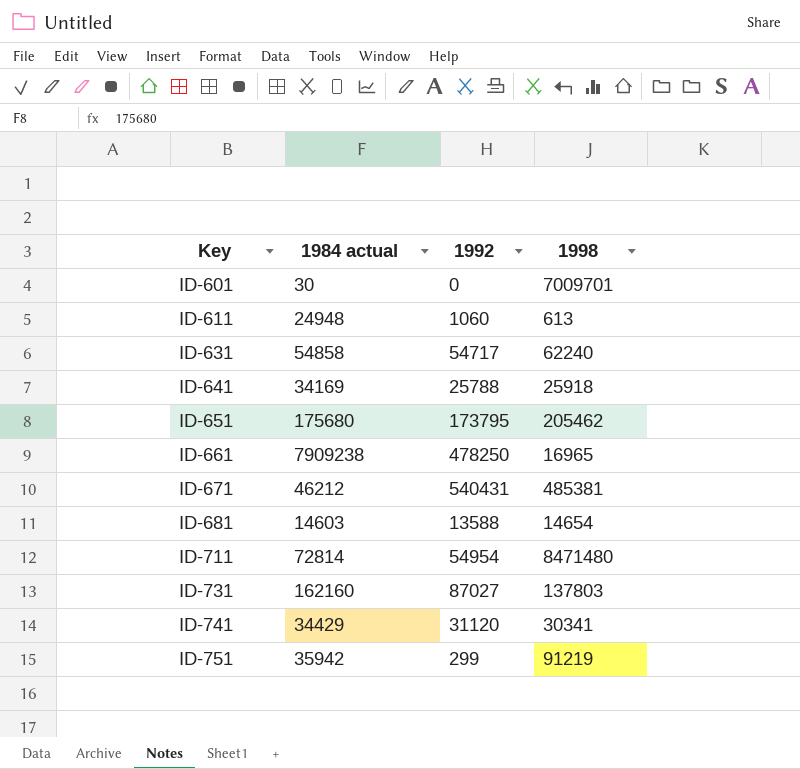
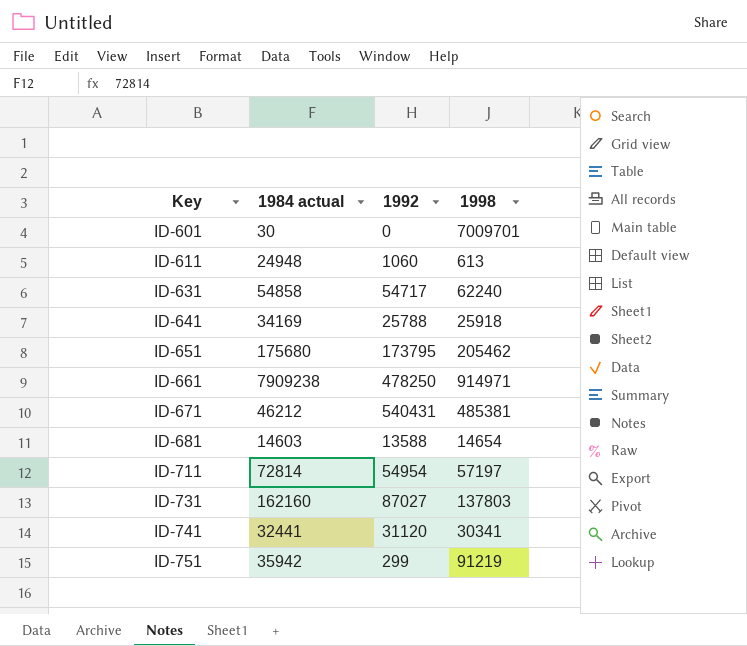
ID-661 | 1998: 16965 -> 914971
ID-711 | 1998: 8471480 -> 57197
ID-741 | 1984 actual: 34429 -> 32441

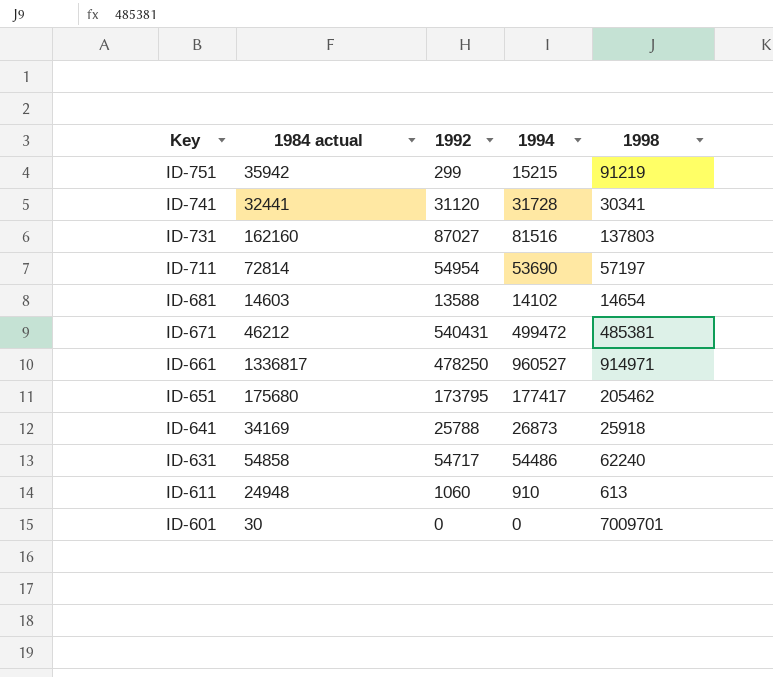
row order: Key ascending -> Key descending
column 1994 | position: none -> 4
ID-661 | 1984 actual: 7909238 -> 1336817

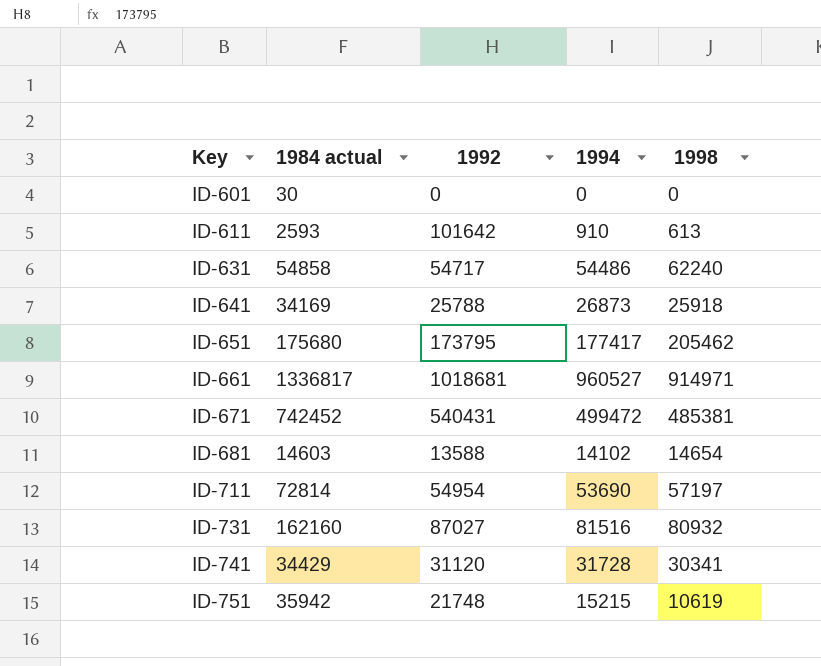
row order: Key descending -> Key ascending
ID-601 | 1998: 7009701 -> 0
ID-611 | 1984 actual: 24948 -> 2593
ID-611 | 1992: 1060 -> 101642
ID-661 | 1992: 478250 -> 1018681
ID-671 | 1984 actual: 46212 -> 742452
ID-731 | 1998: 137803 -> 80932
ID-741 | 1984 actual: 32441 -> 34429
ID-751 | 1992: 299 -> 21748
ID-751 | 1998: 91219 -> 10619

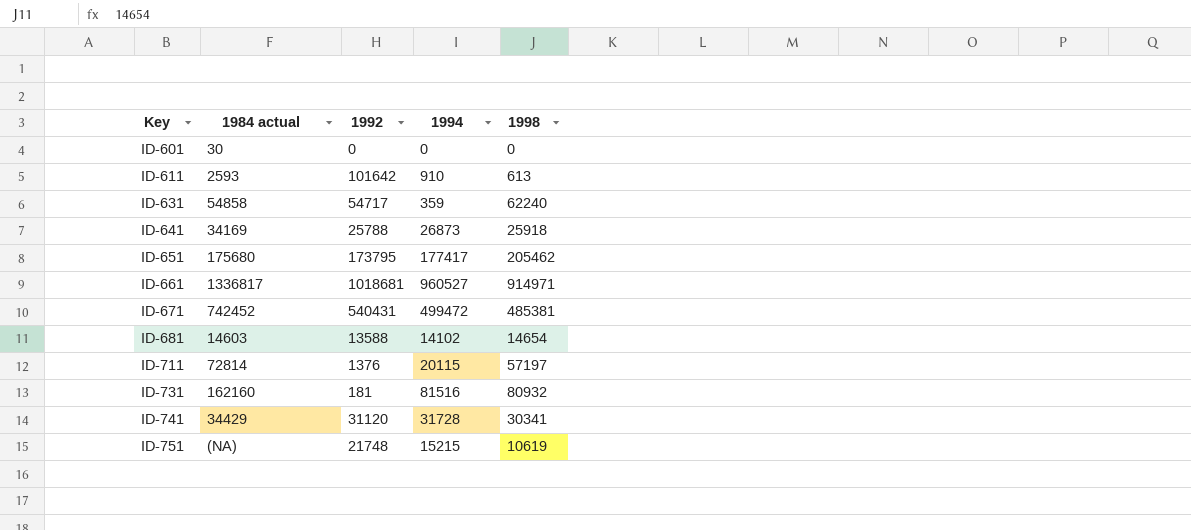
ID-631 | 1994: 54486 -> 359
ID-711 | 1992: 54954 -> 1376
ID-711 | 1994: 53690 -> 20115
ID-731 | 1992: 87027 -> 181
ID-751 | 1984 actual: 35942 -> (NA)

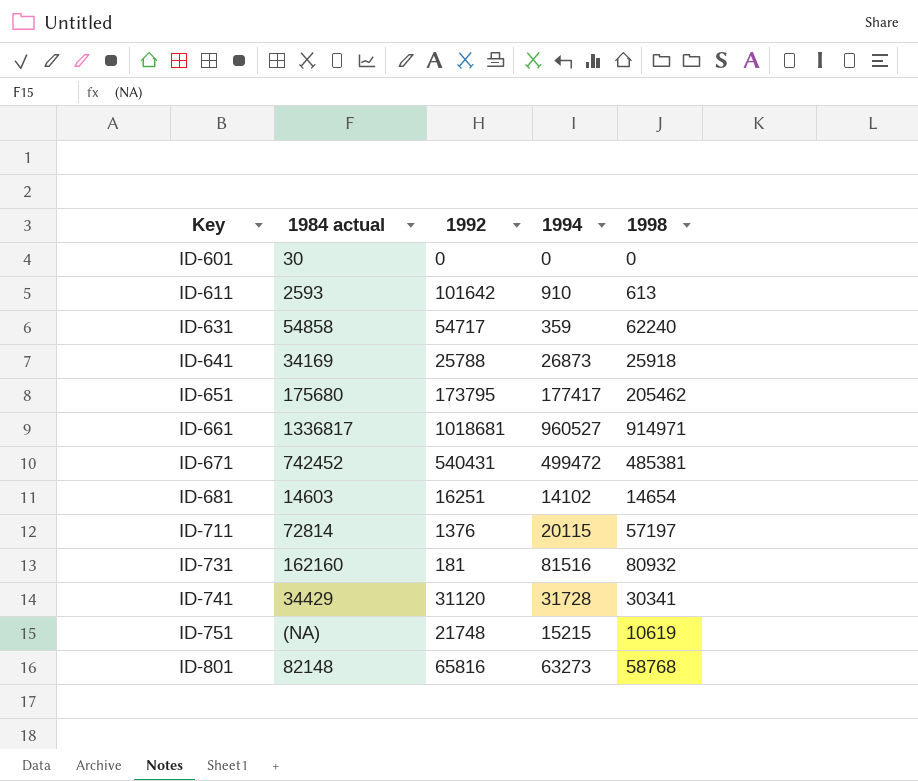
ID-681 | 1992: 13588 -> 16251
row ID-801: none -> 82148 | 65816 | 63273 | 58768

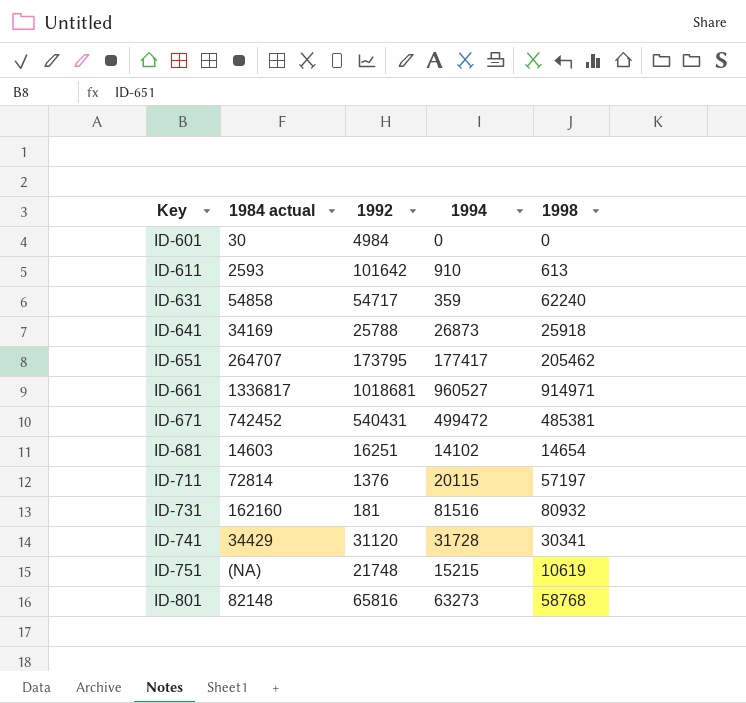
ID-601 | 1992: 0 -> 4984
ID-651 | 1984 actual: 175680 -> 264707

